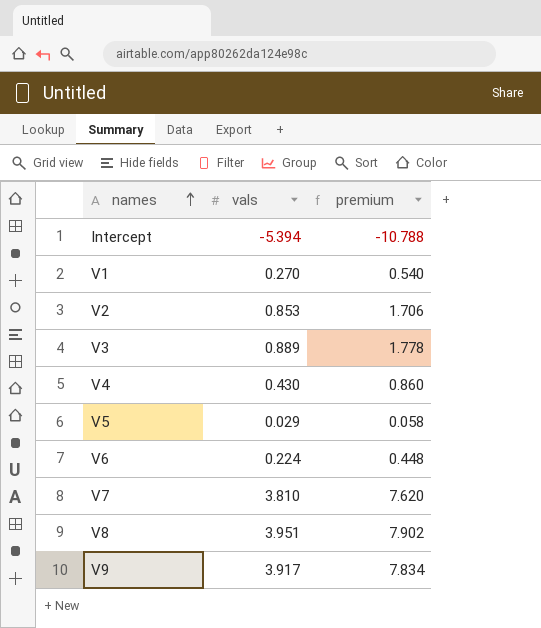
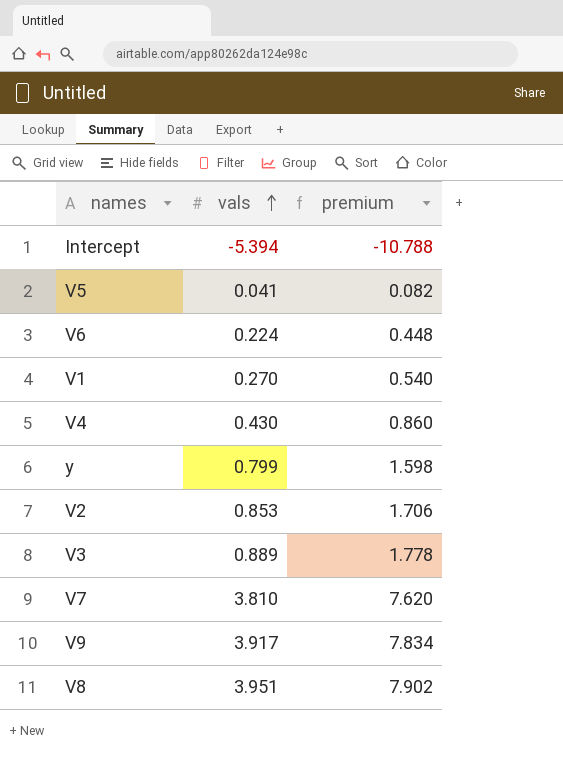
row order: names ascending -> vals ascending
V5 | vals: 0.029 -> 0.041
V5 | premium: 0.058 -> 0.082
row y: none -> 0.799 | 1.598

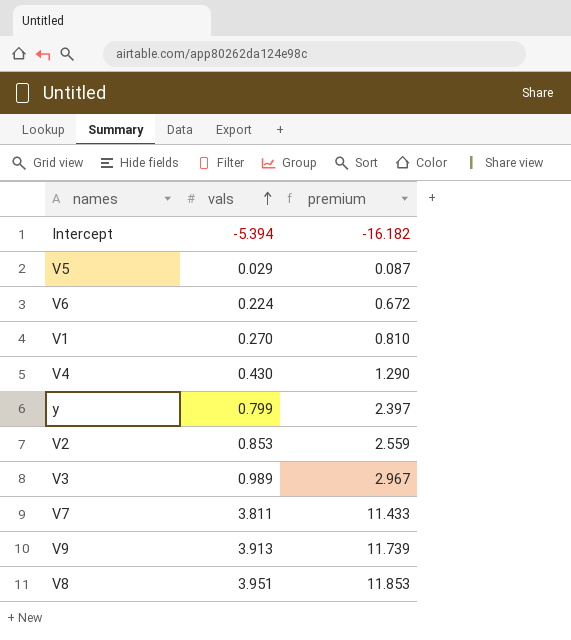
column premium | formula: [vals] * 2 -> [vals] * 3
V5 | vals: 0.041 -> 0.029
V3 | vals: 0.889 -> 0.989
V7 | vals: 3.810 -> 3.811
V9 | vals: 3.917 -> 3.913

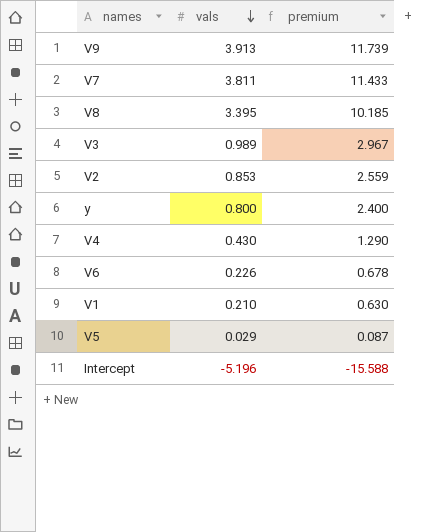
row order: vals ascending -> vals descending
V8 | vals: 3.951 -> 3.395
V8 | premium: 11.853 -> 10.185
y | vals: 0.799 -> 0.800
y | premium: 2.397 -> 2.400
V6 | vals: 0.224 -> 0.226
V6 | premium: 0.672 -> 0.678
V1 | vals: 0.270 -> 0.210
V1 | premium: 0.810 -> 0.630
Intercept | vals: -5.394 -> -5.196
Intercept | premium: -16.182 -> -15.588

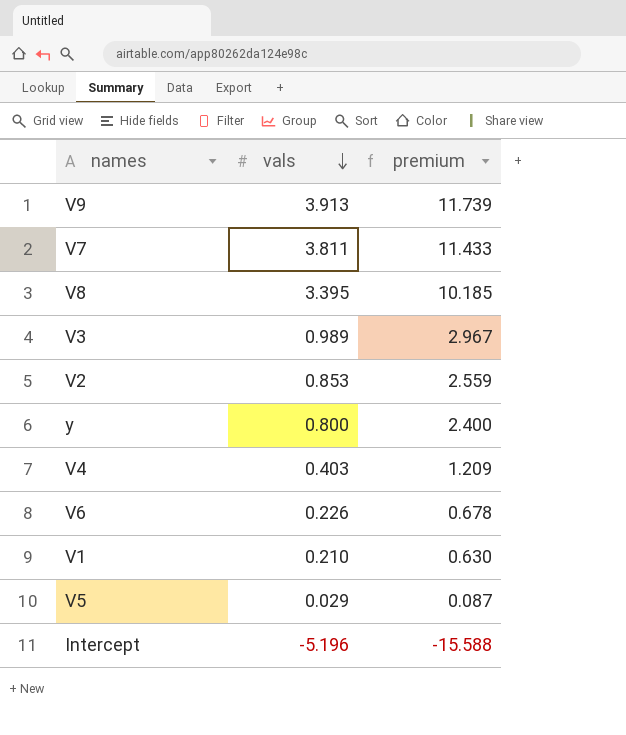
V4 | vals: 0.430 -> 0.403
V4 | premium: 1.290 -> 1.209

